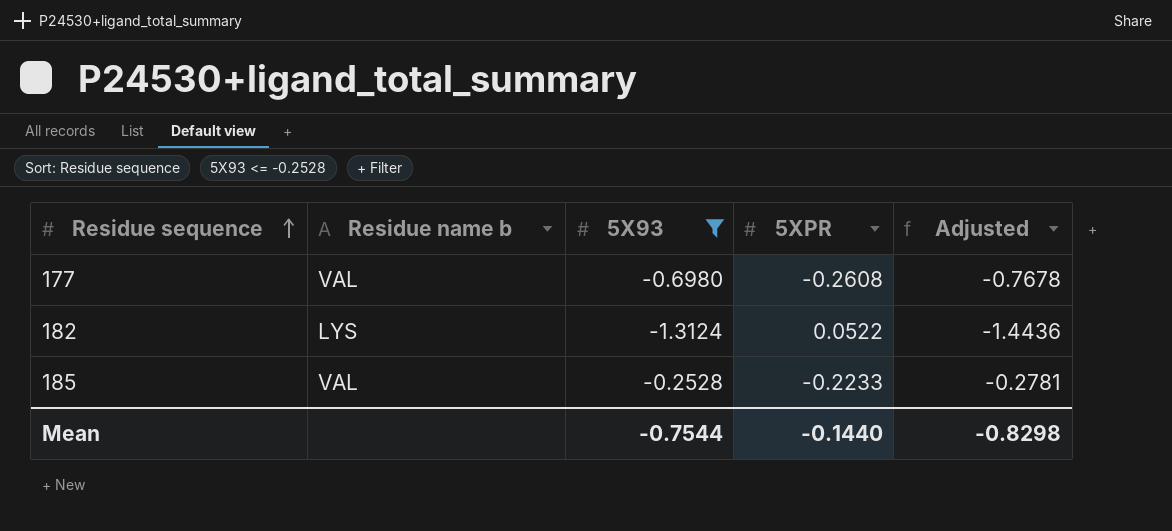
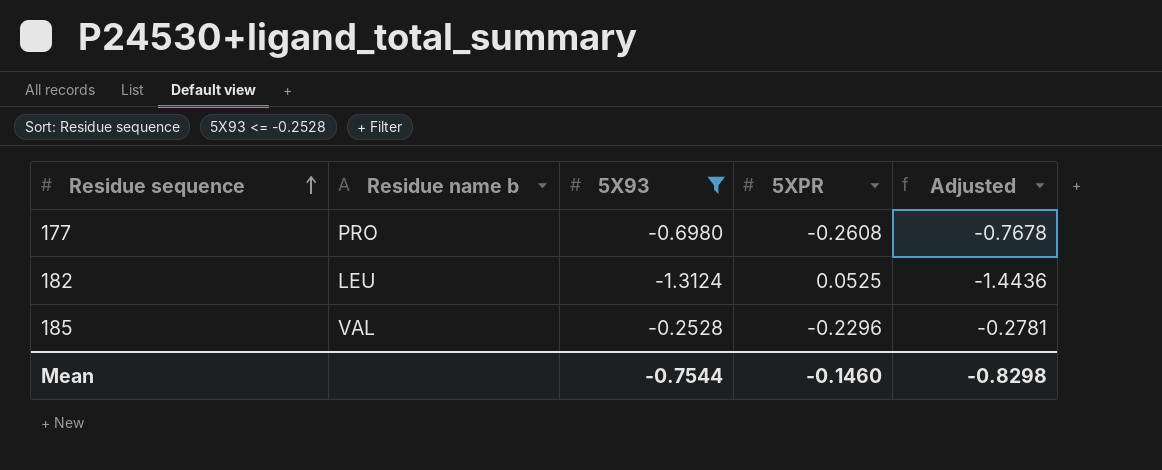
177 | Residue name b: VAL -> PRO
182 | Residue name b: LYS -> LEU
182 | 5XPR: 0.0522 -> 0.0525
185 | 5XPR: -0.2233 -> -0.2296
Mean | 5XPR: -0.1440 -> -0.1460

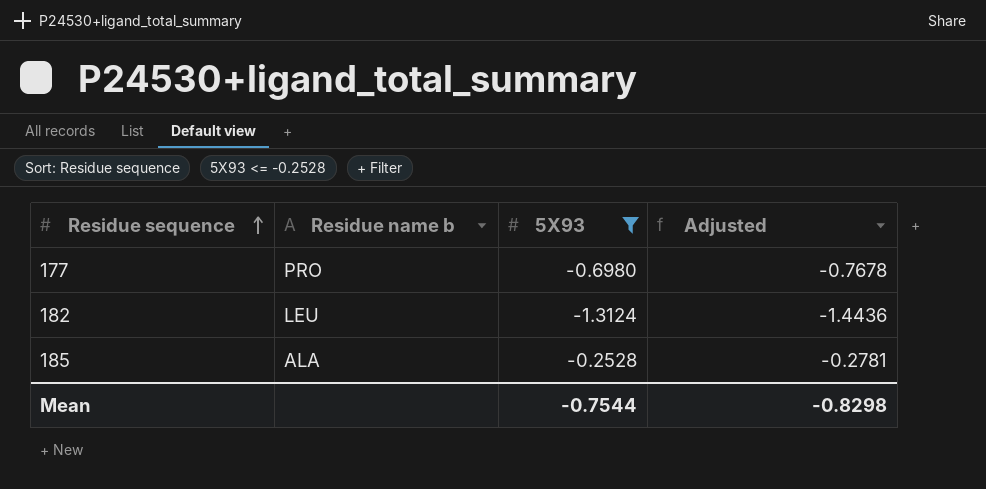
column 5XPR | position: 4 -> none
185 | Residue name b: VAL -> ALA

